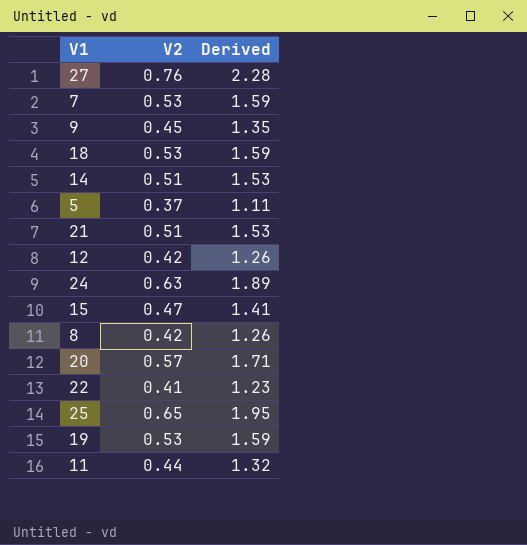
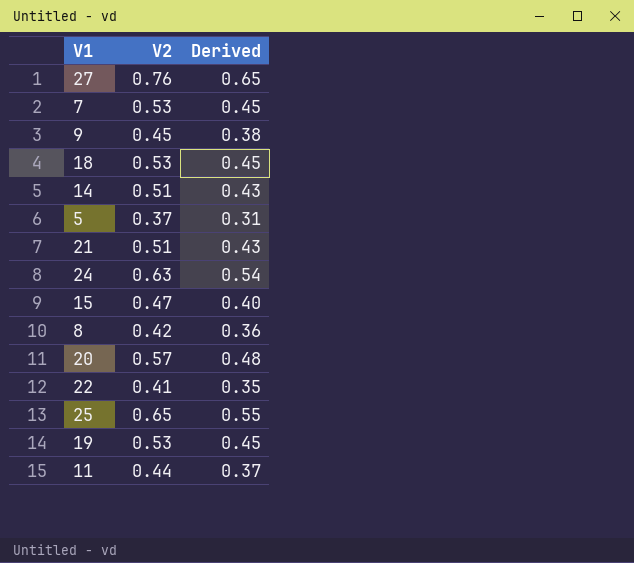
column Derived | formula: [V2] * 3 -> [V2] * 0.85
row 12: 0.42 | 1.26 -> none

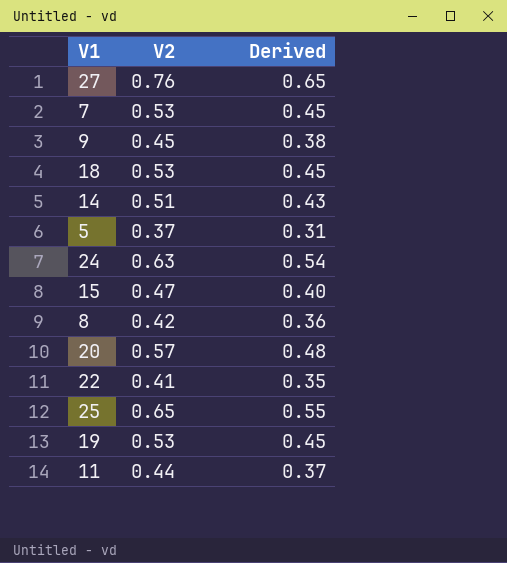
row 21: 0.51 | 0.43 -> none

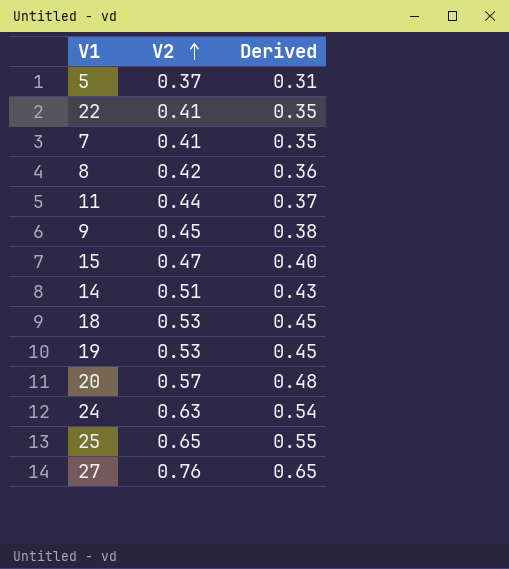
row order: none -> V2 ascending
7 | V2: 0.53 -> 0.41
7 | Derived: 0.45 -> 0.35

